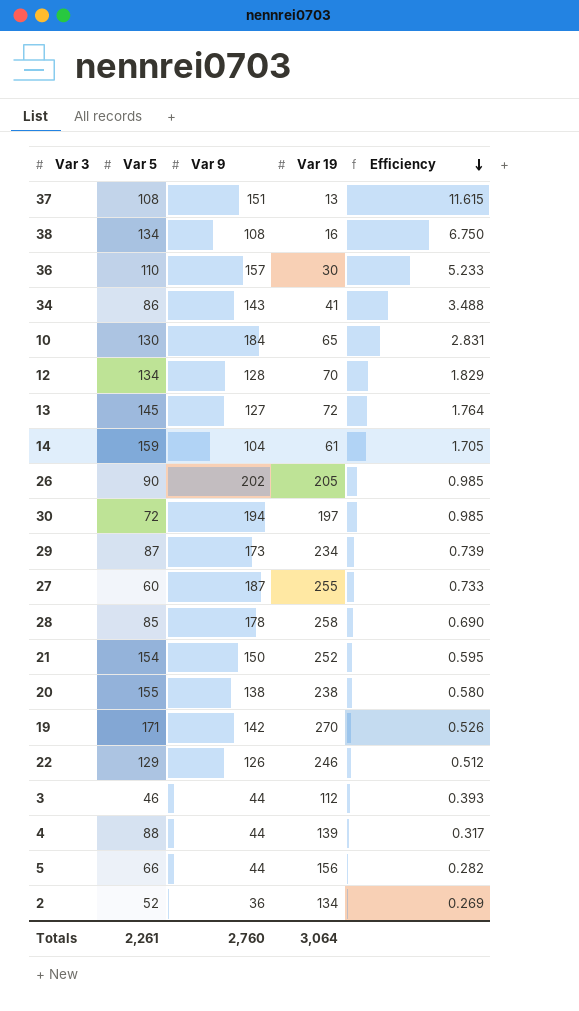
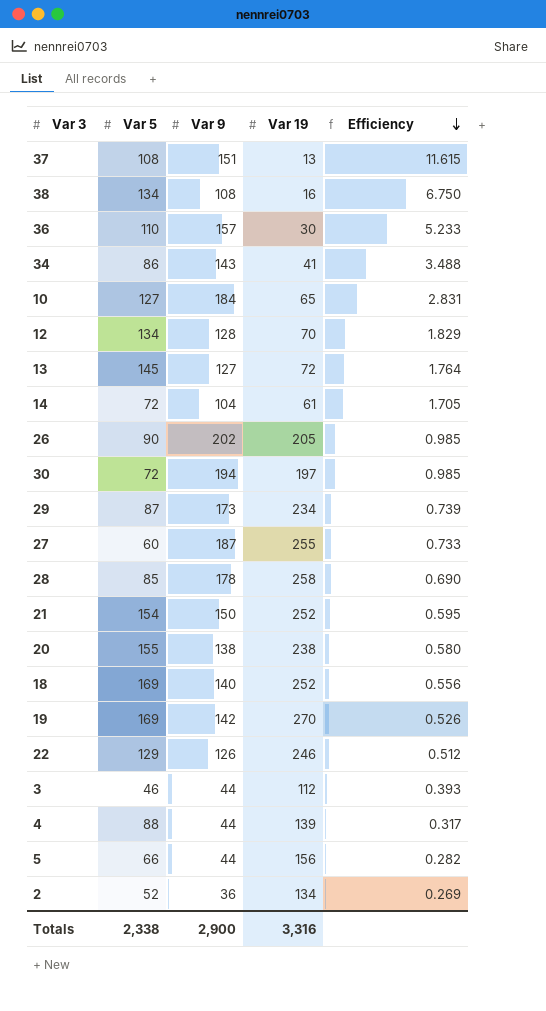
10 | Var 5: 130 -> 127
14 | Var 5: 159 -> 72
row 18: none -> 169 | 140 | 252 | 0.556
19 | Var 5: 171 -> 169
Totals | Var 5: 2,261 -> 2,338
Totals | Var 9: 2,760 -> 2,900
Totals | Var 19: 3,064 -> 3,316

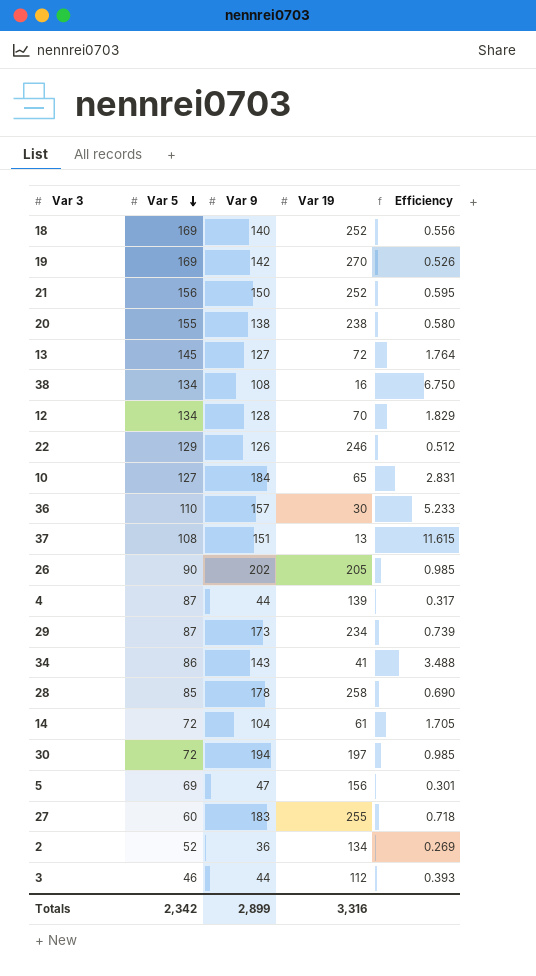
row order: Efficiency descending -> Var 5 descending
21 | Var 5: 154 -> 156
4 | Var 5: 88 -> 87
5 | Var 5: 66 -> 69
5 | Var 9: 44 -> 47
5 | Efficiency: 0.282 -> 0.301
27 | Var 9: 187 -> 183
27 | Efficiency: 0.733 -> 0.718
Totals | Var 5: 2,338 -> 2,342
Totals | Var 9: 2,900 -> 2,899

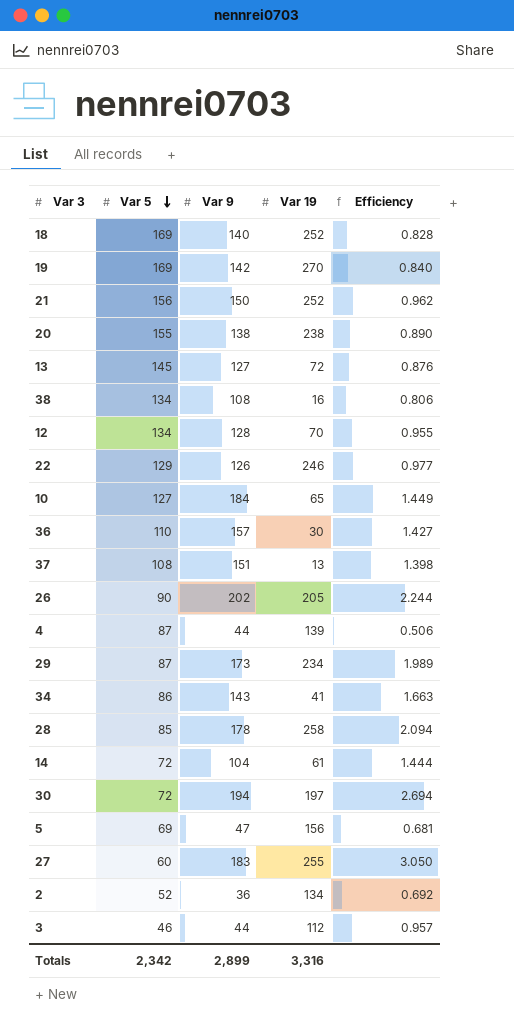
column Efficiency | formula: [Var 9] / [Var 19] -> [Var 9] / [Var 5]

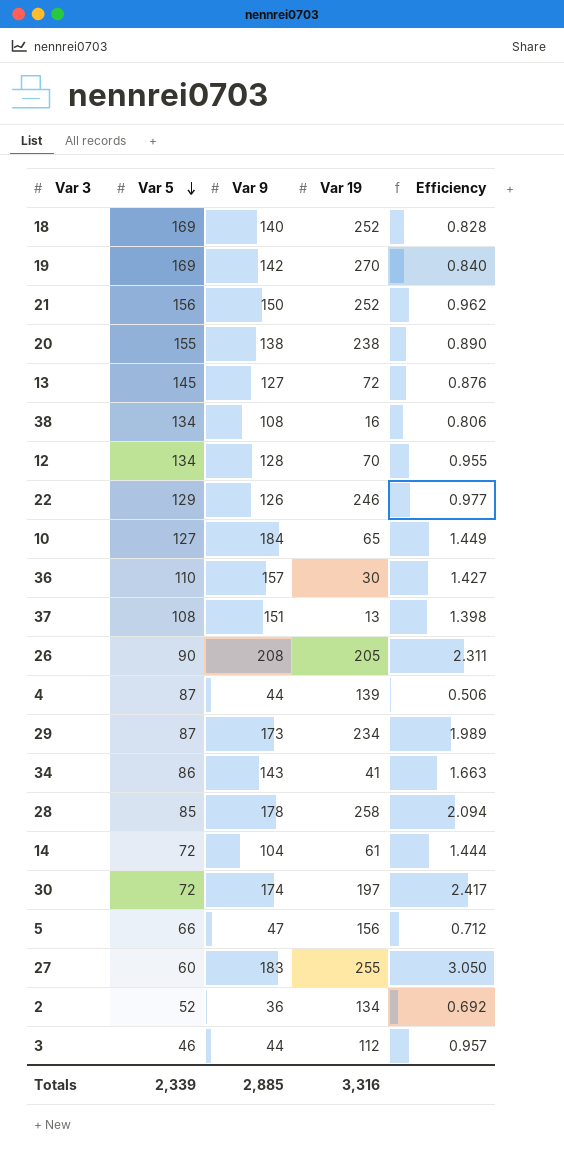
26 | Var 9: 202 -> 208
26 | Efficiency: 2.244 -> 2.311
30 | Var 9: 194 -> 174
30 | Efficiency: 2.694 -> 2.417
5 | Var 5: 69 -> 66
5 | Efficiency: 0.681 -> 0.712
Totals | Var 5: 2,342 -> 2,339
Totals | Var 9: 2,899 -> 2,885

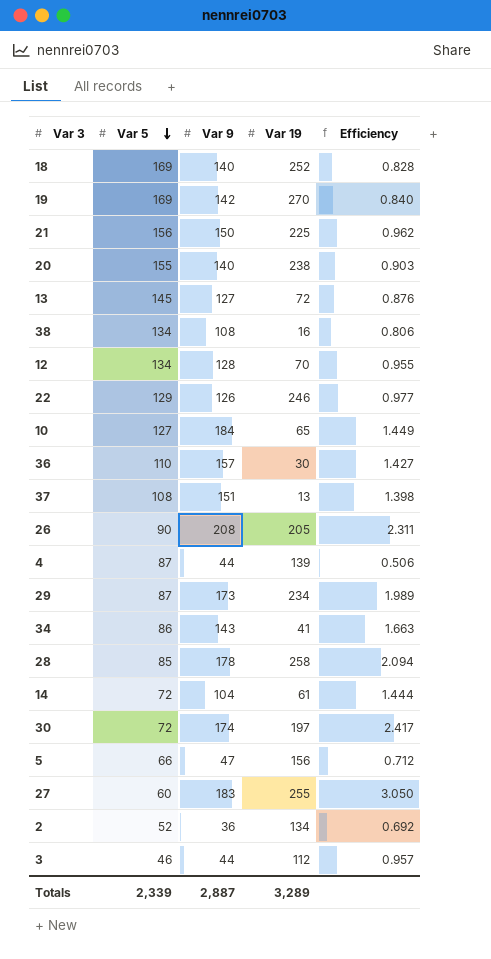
21 | Var 19: 252 -> 225
20 | Var 9: 138 -> 140
20 | Efficiency: 0.890 -> 0.903
Totals | Var 9: 2,885 -> 2,887
Totals | Var 19: 3,316 -> 3,289

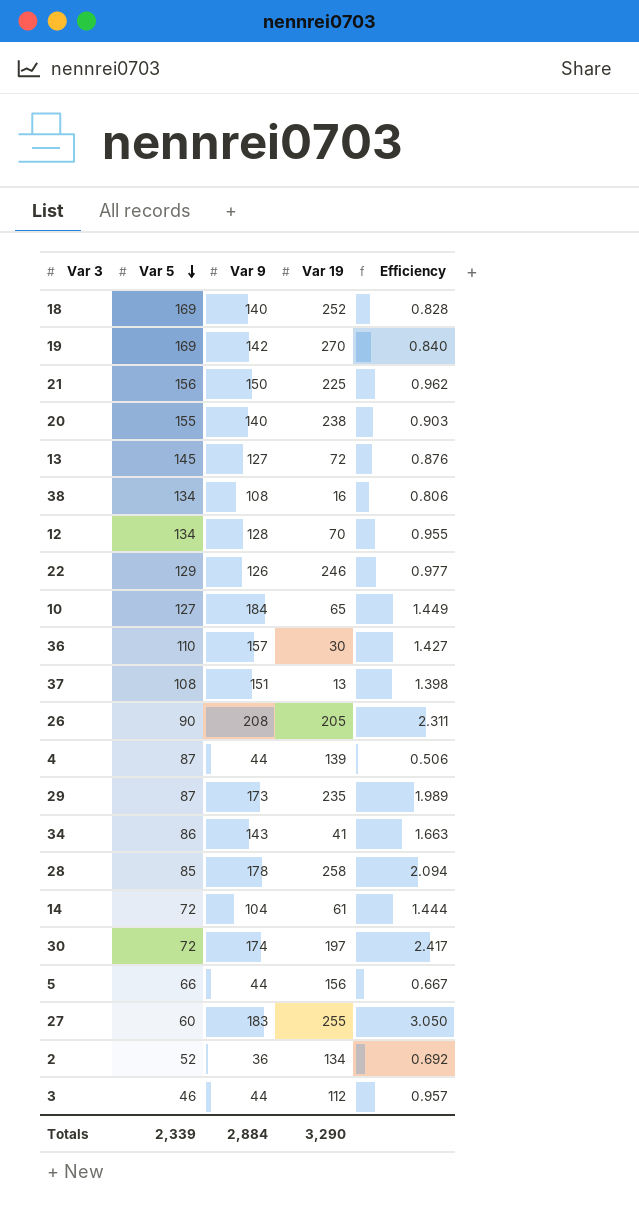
29 | Var 19: 234 -> 235
5 | Var 9: 47 -> 44
5 | Efficiency: 0.712 -> 0.667
Totals | Var 9: 2,887 -> 2,884
Totals | Var 19: 3,289 -> 3,290

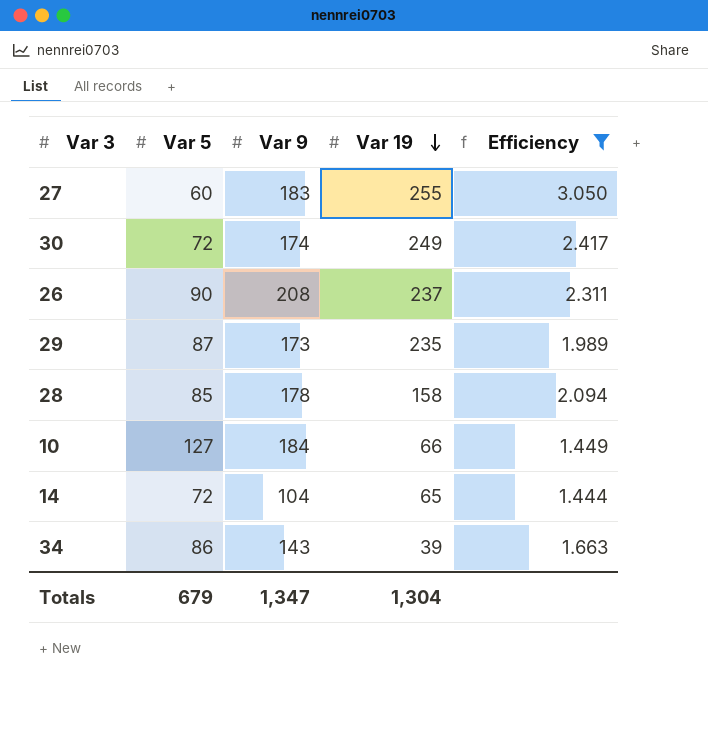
filter: none -> Efficiency >= 1.444
row order: Var 5 descending -> Var 19 descending
30 | Var 19: 197 -> 249
26 | Var 19: 205 -> 237
28 | Var 19: 258 -> 158
10 | Var 19: 65 -> 66
14 | Var 19: 61 -> 65
34 | Var 19: 41 -> 39
Totals | Var 5: 2,339 -> 679
Totals | Var 9: 2,884 -> 1,347
Totals | Var 19: 3,290 -> 1,304

